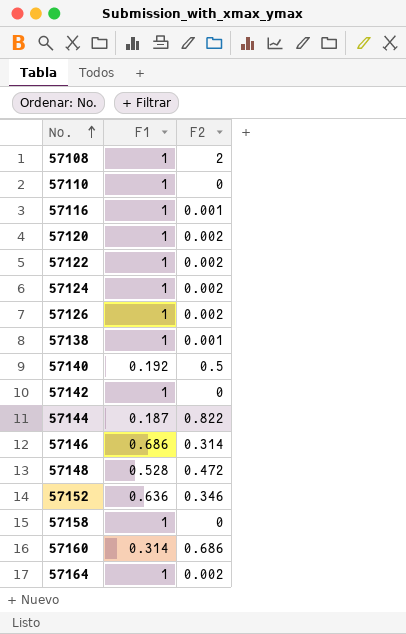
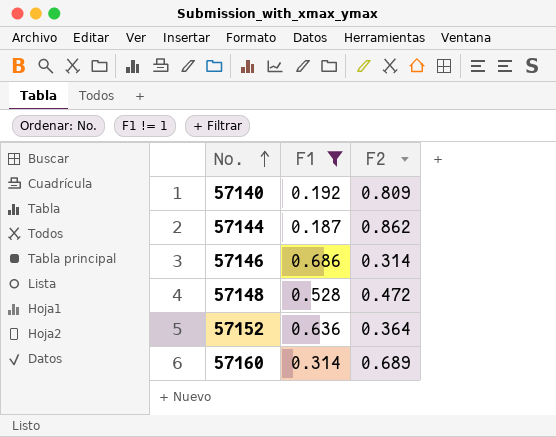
filter: none -> F1 != 1
57140 | F2: 0.5 -> 0.809
57144 | F2: 0.822 -> 0.862
57152 | F2: 0.346 -> 0.364
57160 | F2: 0.686 -> 0.689

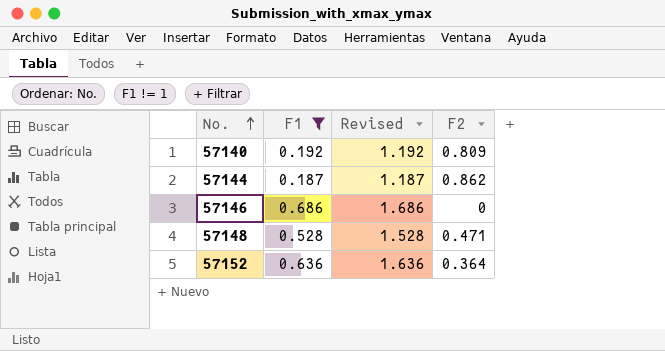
column Revised | formula: none -> [F1] + 1
row 57160: 0.314 | 0.689 -> none
57146 | F2: 0.314 -> 0
57148 | F2: 0.472 -> 0.471

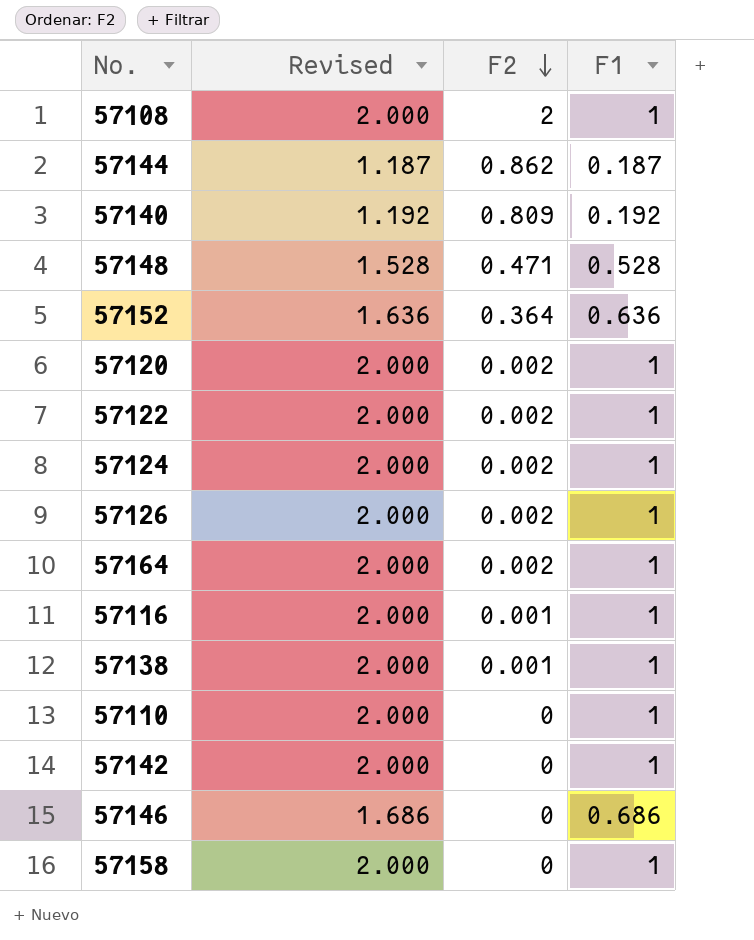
filter: F1 != 1 -> none
row order: No. ascending -> F2 descending
column F1 | position: 2 -> 4

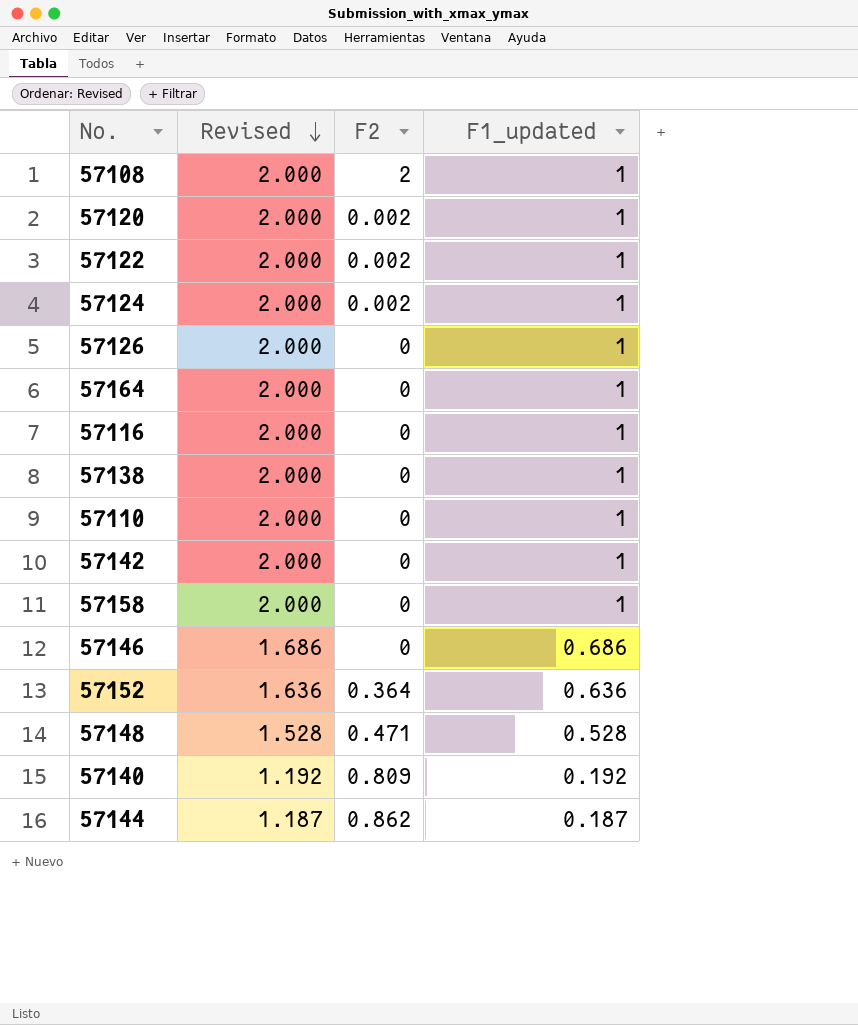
row order: F2 descending -> Revised descending
column name: F1 -> F1_updated
57126 | F2: 0.002 -> 0
57164 | F2: 0.002 -> 0
57116 | F2: 0.001 -> 0
57138 | F2: 0.001 -> 0

